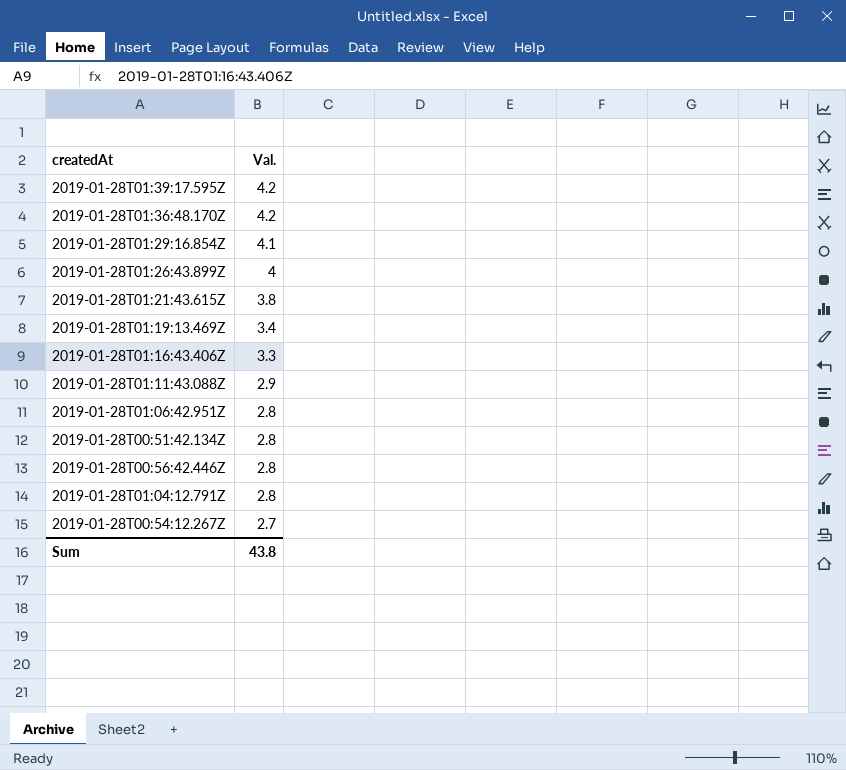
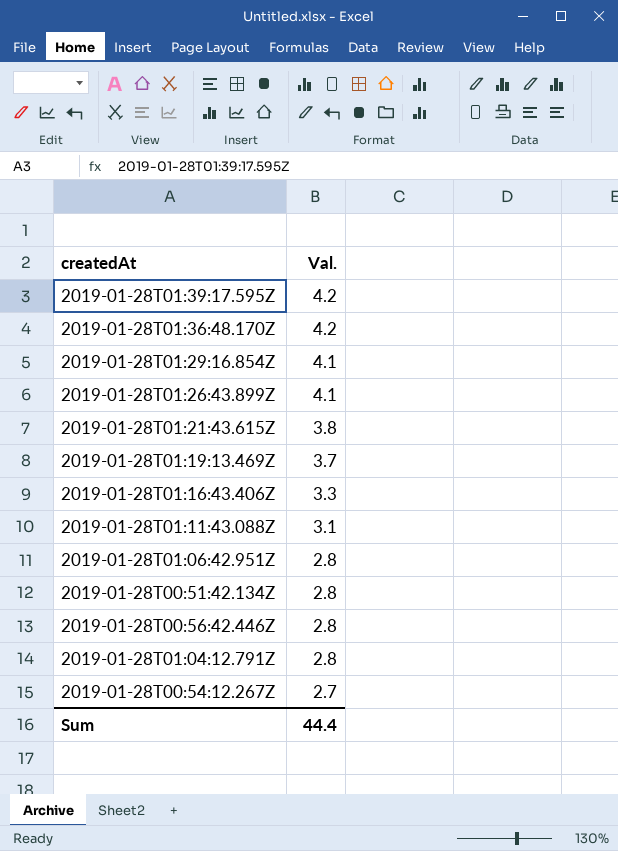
2019-01-28T01:26:43.899Z | Val.: 4 -> 4.1
2019-01-28T01:19:13.469Z | Val.: 3.4 -> 3.7
2019-01-28T01:11:43.088Z | Val.: 2.9 -> 3.1
Sum | Val.: 43.8 -> 44.4

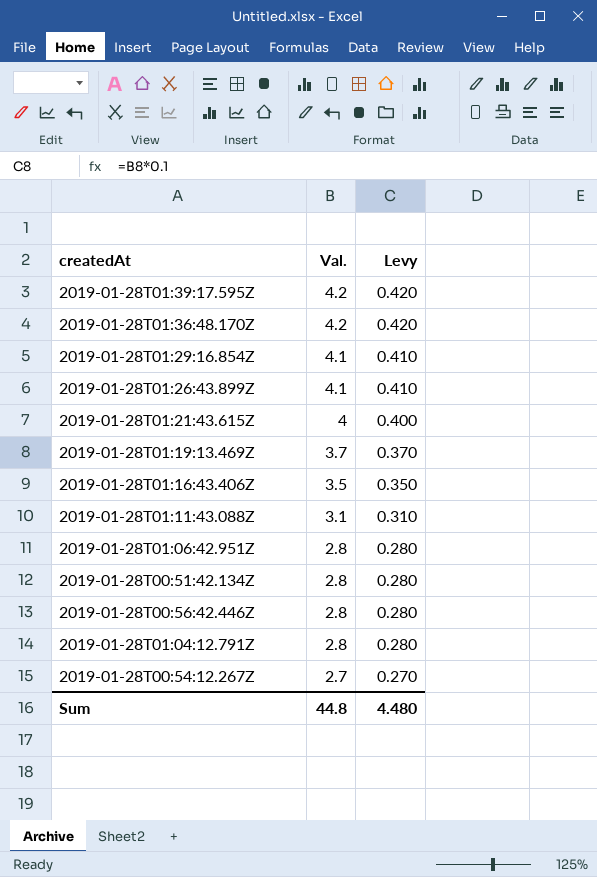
column Levy | formula: none -> [Val.] * 0.1
2019-01-28T01:21:43.615Z | Val.: 3.8 -> 4
2019-01-28T01:16:43.406Z | Val.: 3.3 -> 3.5
Sum | Val.: 44.4 -> 44.8

